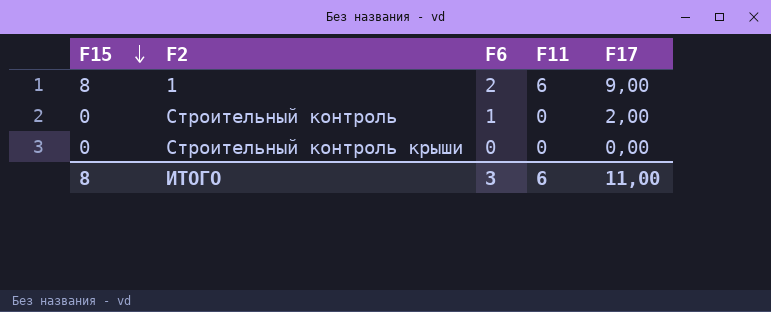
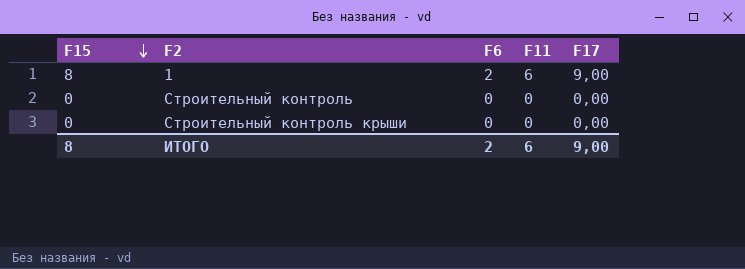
Строительный контроль | F6: 1 -> 0
Строительный контроль | F17: 2,00 -> 0,00
ИТОГО | F6: 3 -> 2
ИТОГО | F17: 11,00 -> 9,00

